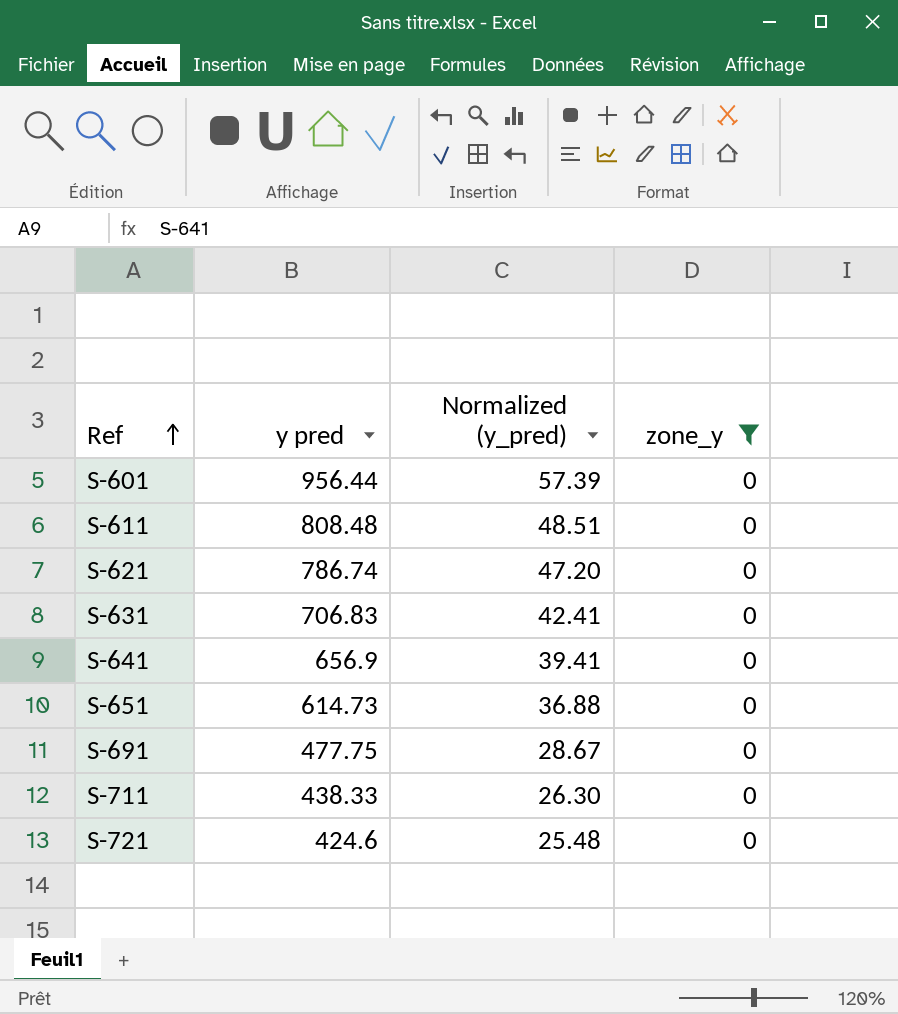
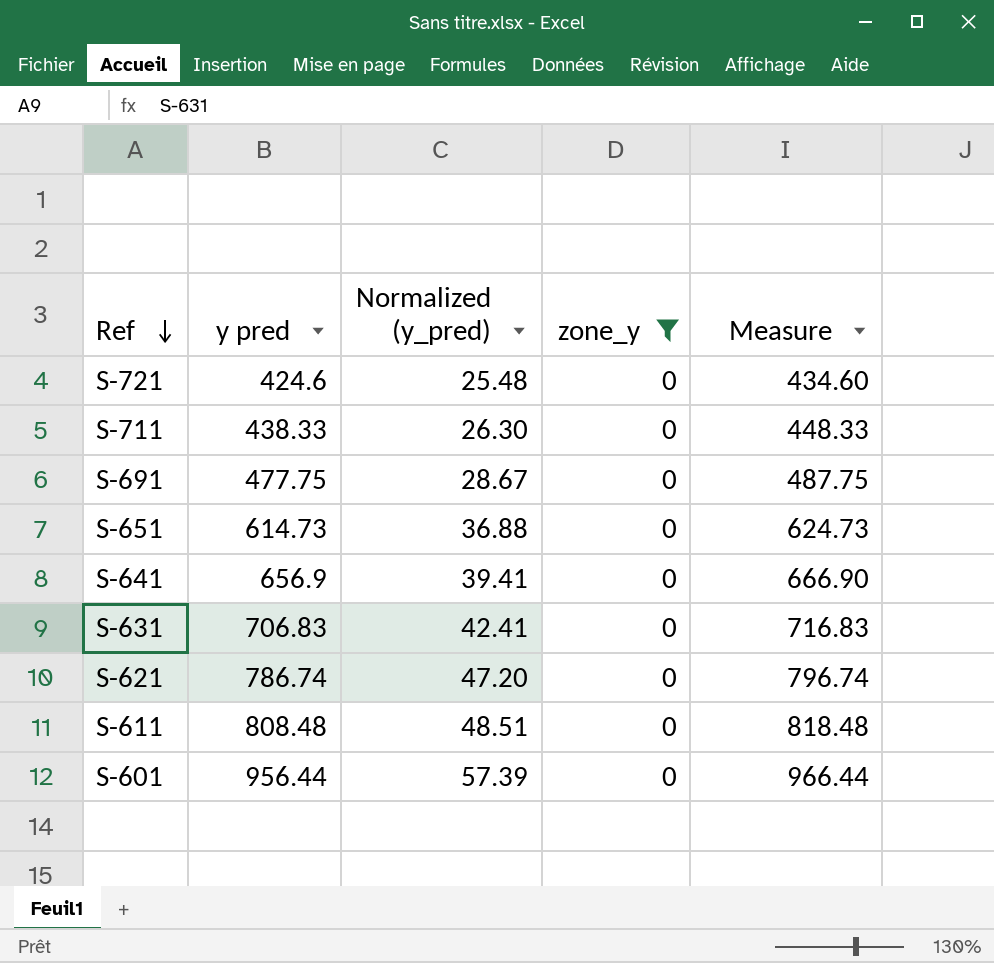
row order: Ref ascending -> Ref descending
column Measure | formula: none -> [y pred] + 10

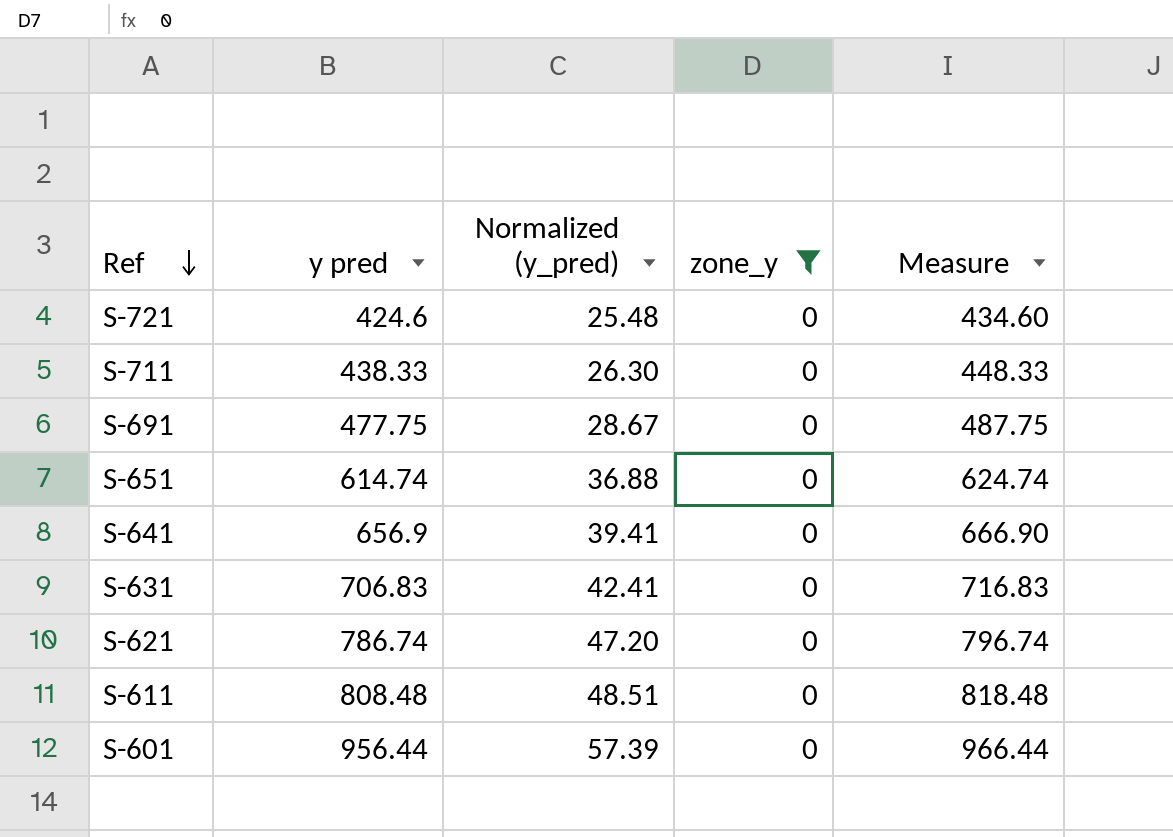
S-651 | y pred: 614.73 -> 614.74
S-651 | Measure: 624.73 -> 624.74

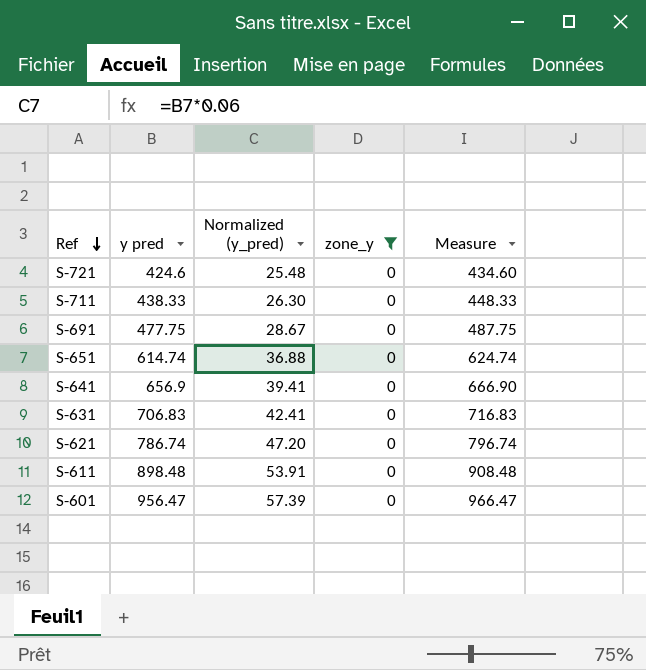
S-611 | y pred: 808.48 -> 898.48
S-611 | Normalized (y_pred): 48.51 -> 53.91
S-611 | Measure: 818.48 -> 908.48
S-601 | y pred: 956.44 -> 956.47
S-601 | Measure: 966.44 -> 966.47

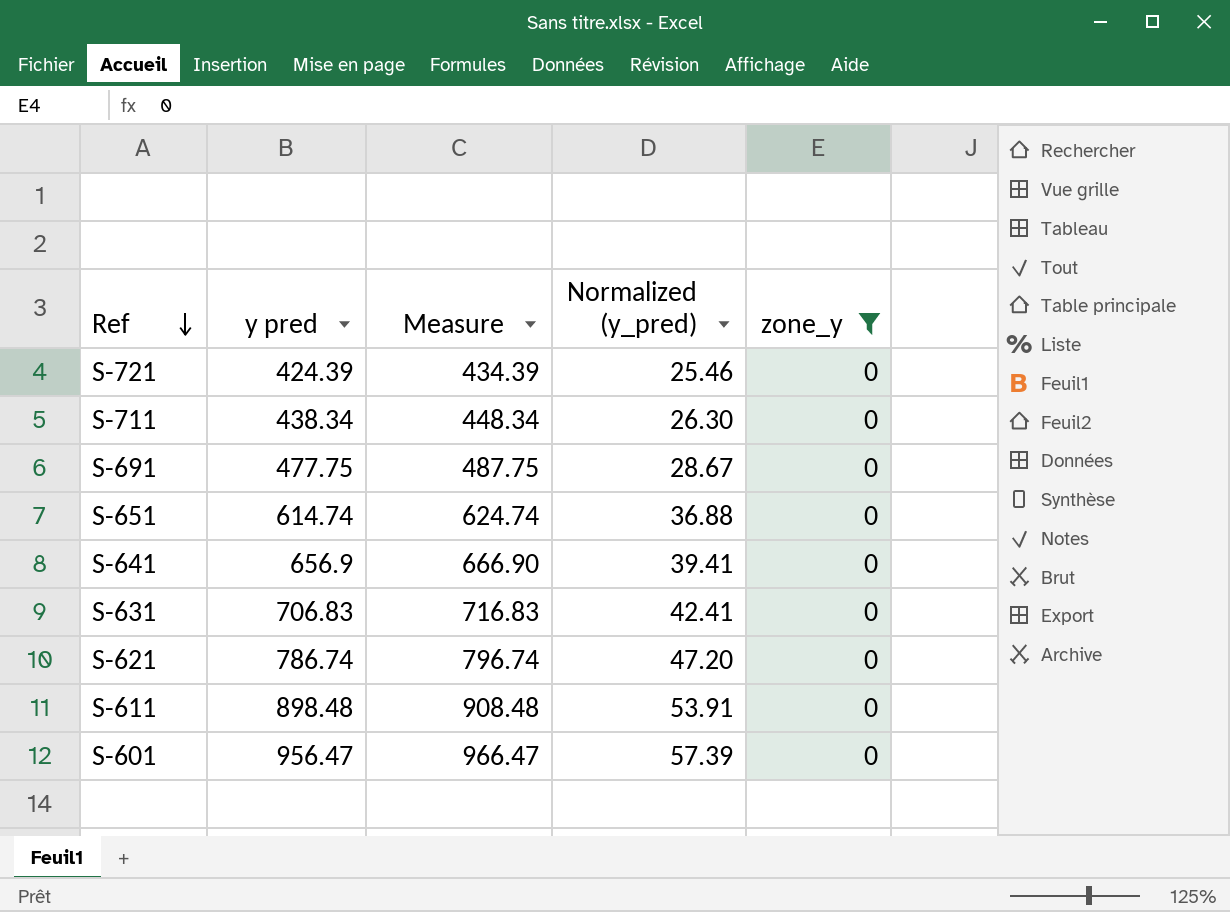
column Measure | position: 5 -> 3
S-721 | y pred: 424.6 -> 424.39
S-721 | Measure: 434.60 -> 434.39
S-721 | Normalized (y_pred): 25.48 -> 25.46
S-711 | y pred: 438.33 -> 438.34
S-711 | Measure: 448.33 -> 448.34

